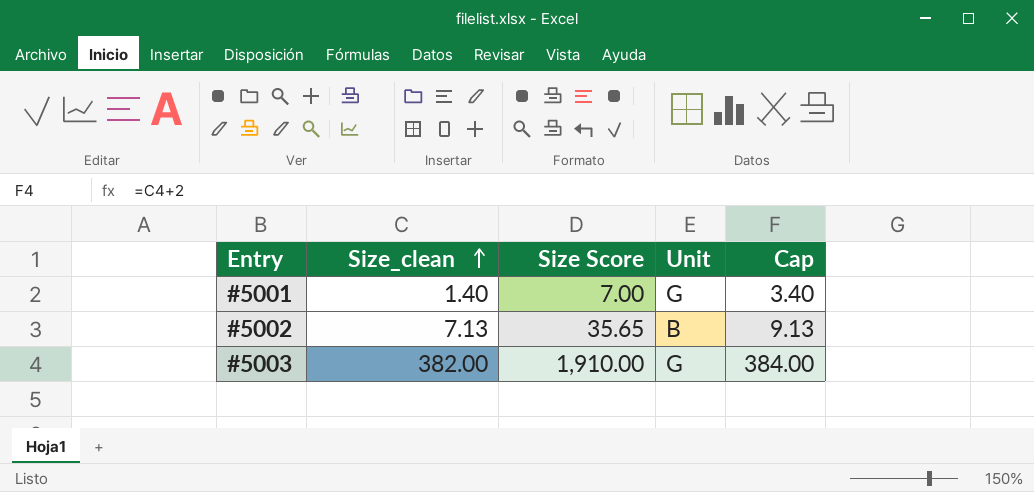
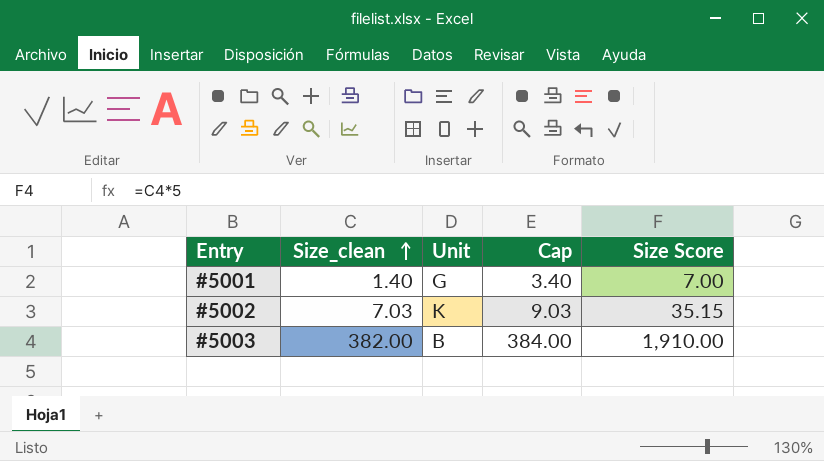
column Size Score | position: 3 -> 5
#5002 | Size_clean: 7.13 -> 7.03
#5002 | Unit: B -> K
#5002 | Cap: 9.13 -> 9.03
#5002 | Size Score: 35.65 -> 35.15
#5003 | Unit: G -> B

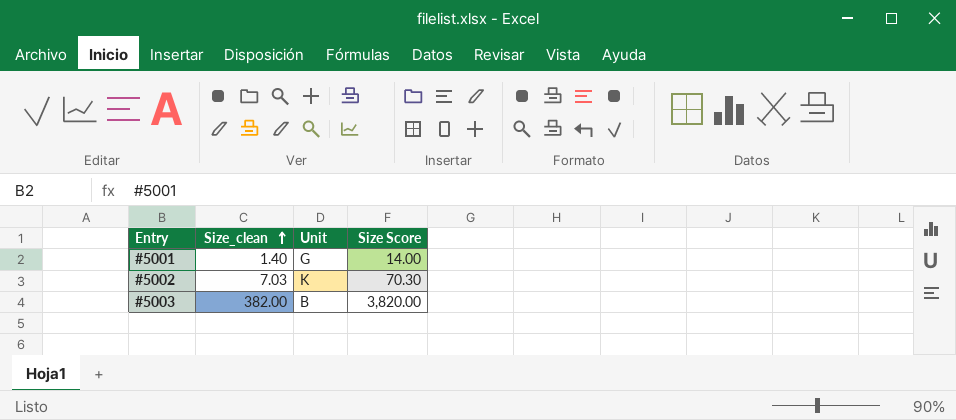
column Cap | formula: [Size_clean] + 2 -> none
column Size Score | formula: [Size_clean] * 5 -> [Size_clean] * 10

